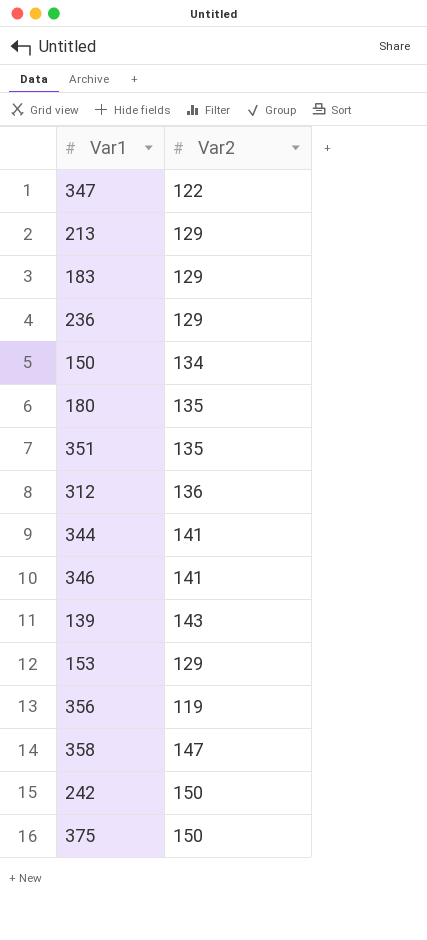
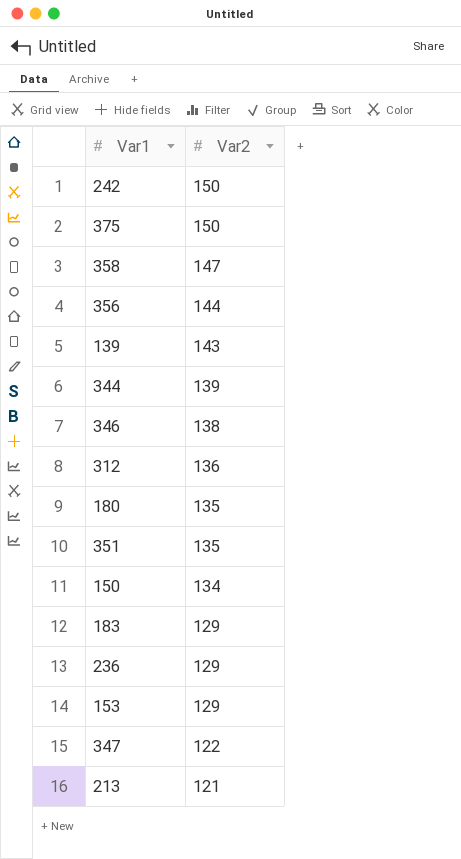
row order: none -> Var2 descending
356 | Var2: 119 -> 144
344 | Var2: 141 -> 139
346 | Var2: 141 -> 138
213 | Var2: 129 -> 121

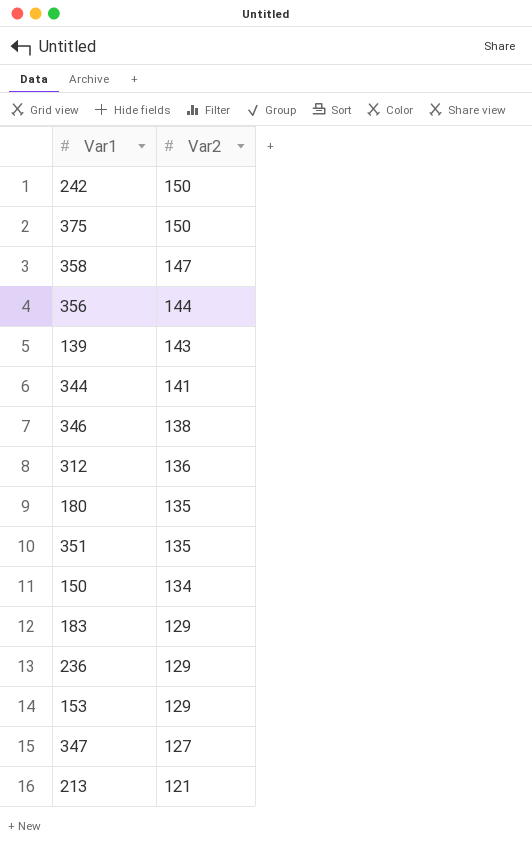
344 | Var2: 139 -> 141
347 | Var2: 122 -> 127

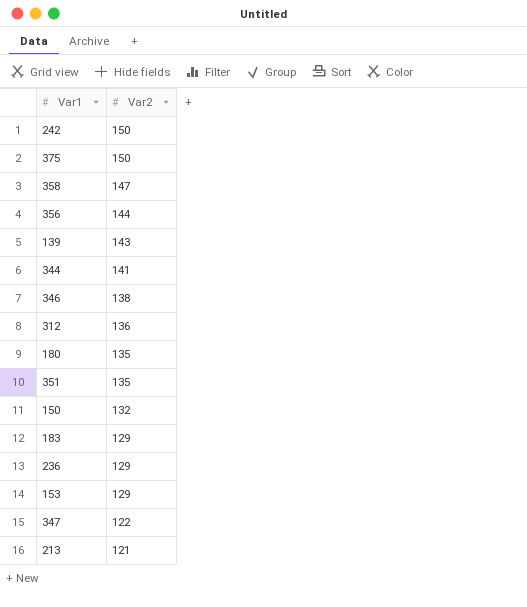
150 | Var2: 134 -> 132
347 | Var2: 127 -> 122

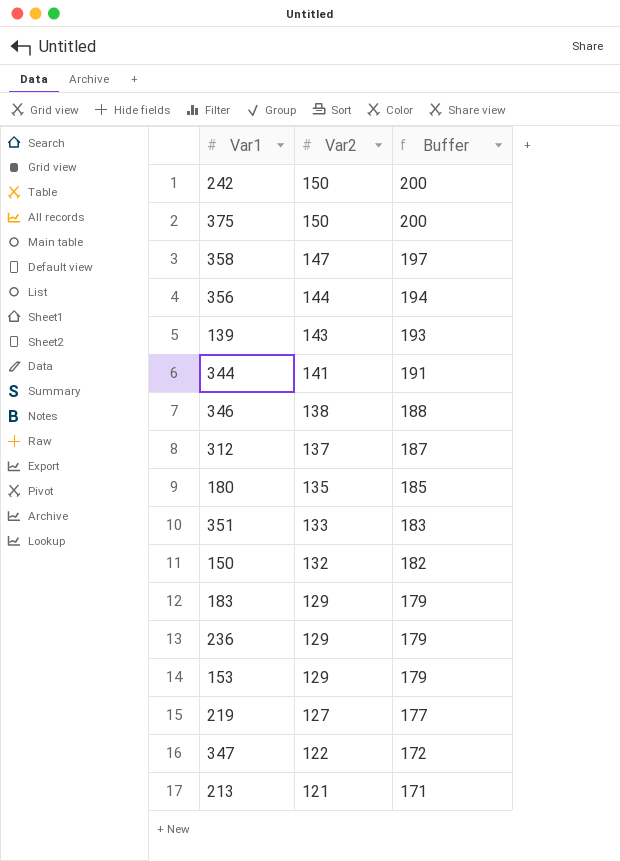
column Buffer | formula: none -> [Var2] + 50
312 | Var2: 136 -> 137
351 | Var2: 135 -> 133
row 219: none -> 127 | 177

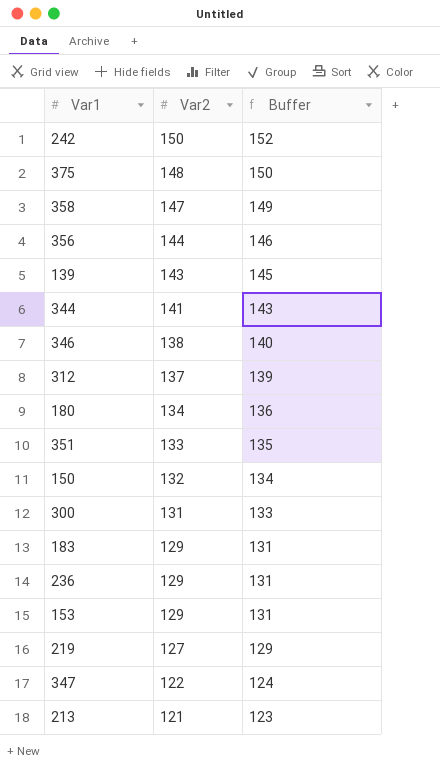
column Buffer | formula: [Var2] + 50 -> [Var2] + 2
375 | Var2: 150 -> 148
180 | Var2: 135 -> 134
row 300: none -> 131 | 133

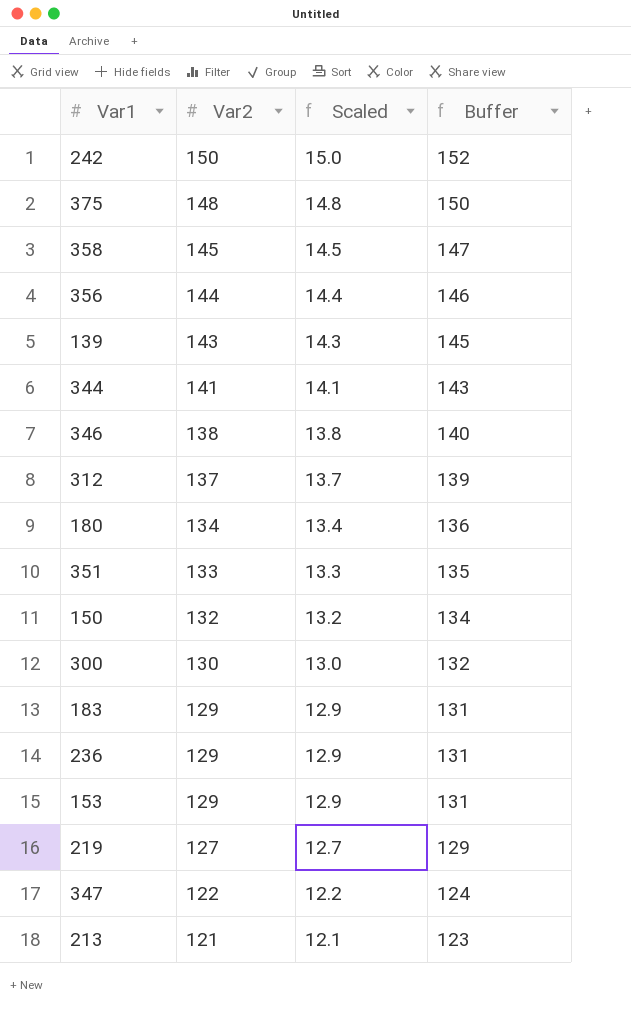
column Scaled | formula: none -> [Var2] * 0.1
358 | Var2: 147 -> 145
358 | Buffer: 149 -> 147
300 | Var2: 131 -> 130
300 | Buffer: 133 -> 132

